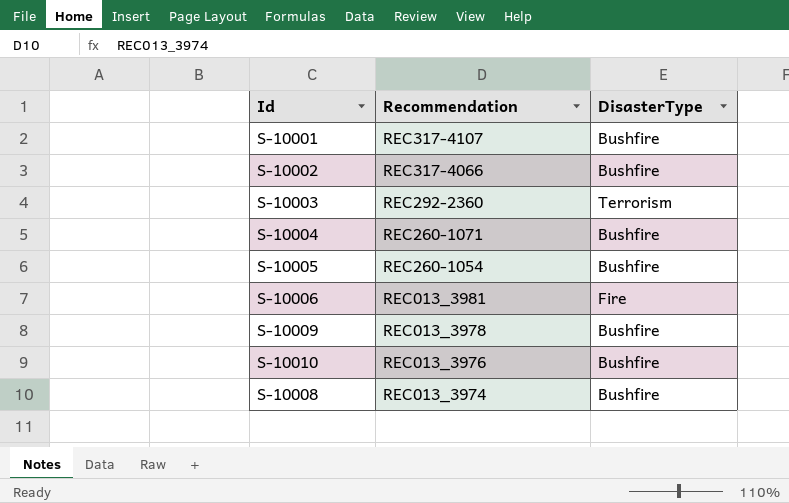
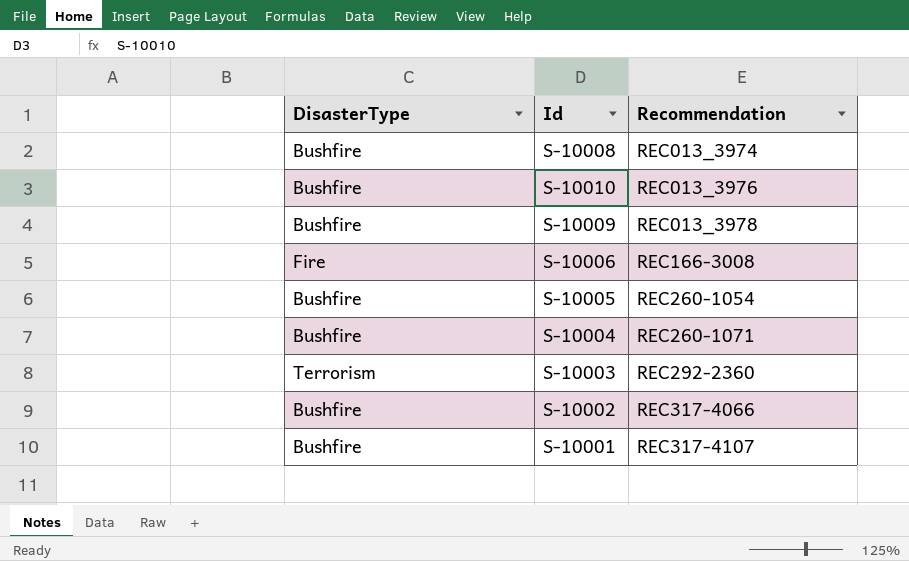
row order: Recommendation descending -> Recommendation ascending
column DisasterType | position: 3 -> 1
S-10006 | Recommendation: REC013_3981 -> REC166-3008

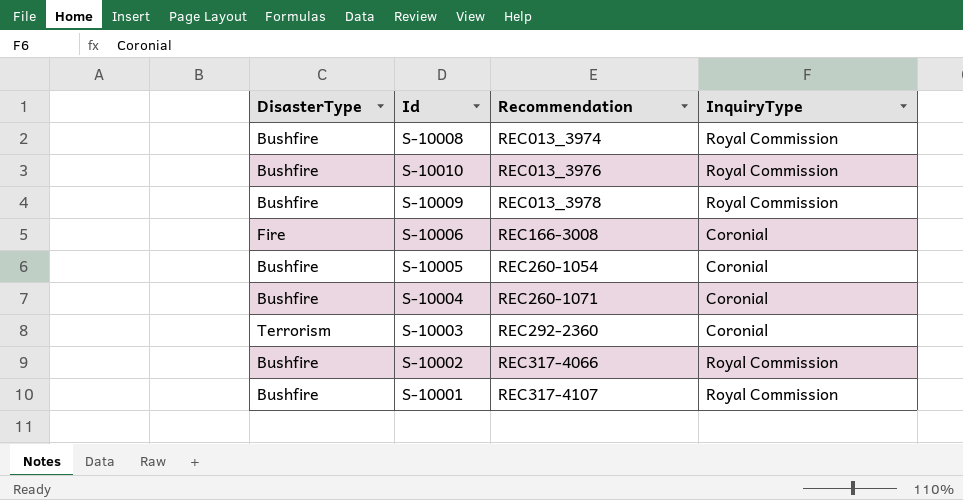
column InquiryType | position: none -> 4

